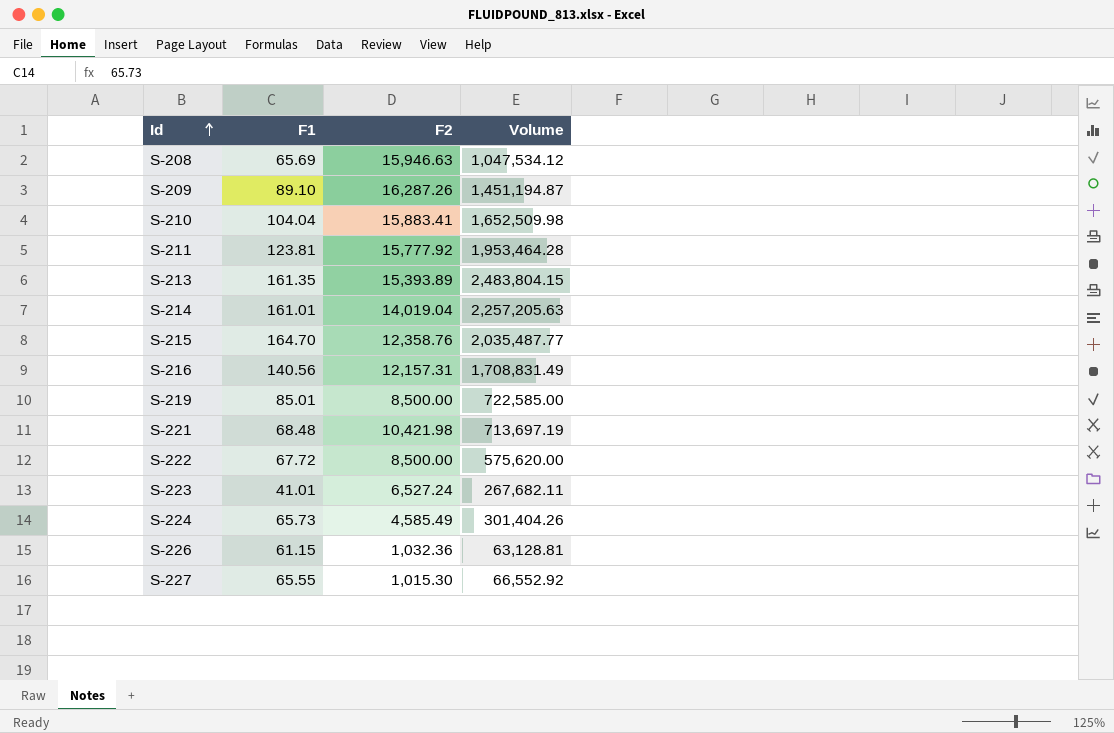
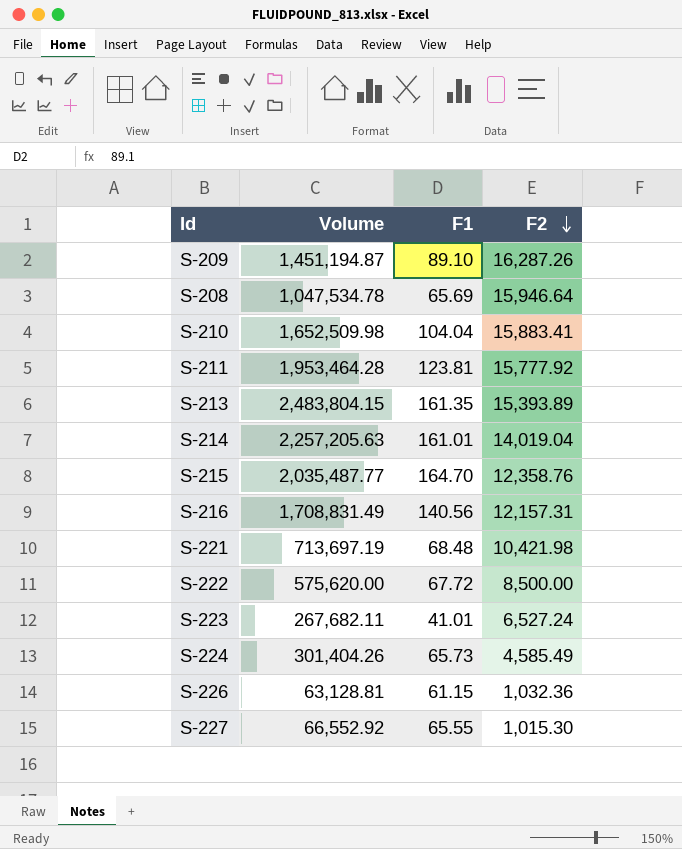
row order: Id ascending -> F2 descending
column Volume | position: 4 -> 2
row S-219: 85.01 | 8,500.00 | 722,585.00 -> none
S-208 | Volume: 1,047,534.12 -> 1,047,534.78
S-208 | F2: 15,946.63 -> 15,946.64

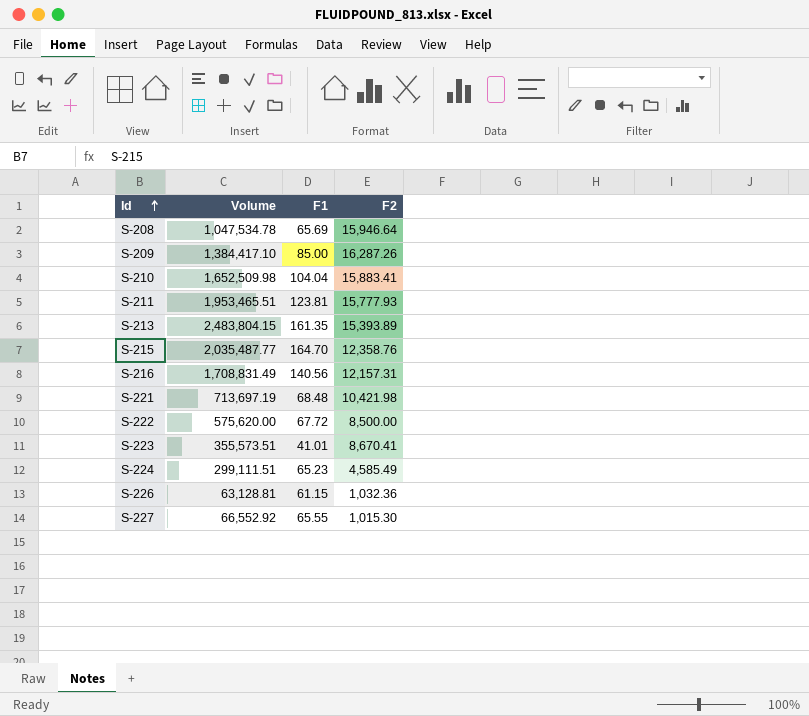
row order: F2 descending -> Id ascending
row S-214: 2,257,205.63 | 161.01 | 14,019.04 -> none
S-209 | Volume: 1,451,194.87 -> 1,384,417.10
S-209 | F1: 89.10 -> 85.00
S-211 | Volume: 1,953,464.28 -> 1,953,465.51
S-211 | F2: 15,777.92 -> 15,777.93
S-223 | Volume: 267,682.11 -> 355,573.51
S-223 | F2: 6,527.24 -> 8,670.41
S-224 | Volume: 301,404.26 -> 299,111.51
S-224 | F1: 65.73 -> 65.23

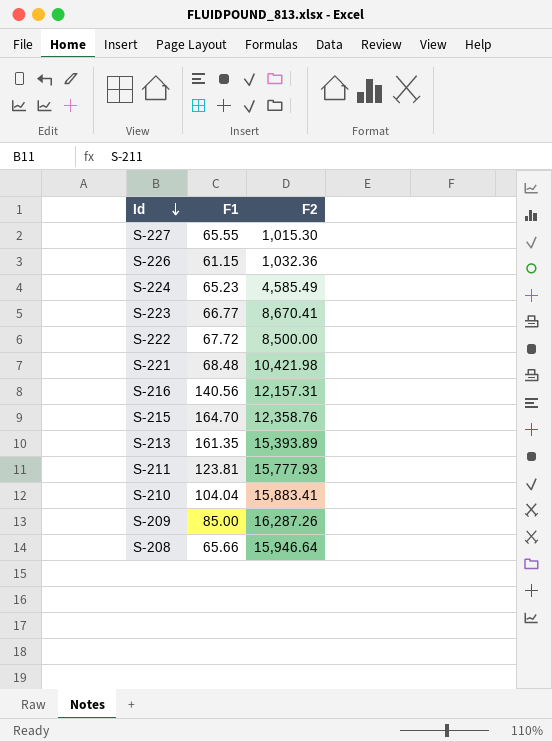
row order: Id ascending -> Id descending
column Volume | formula: [F1] * [F2] -> none
S-223 | F1: 41.01 -> 66.77
S-208 | F1: 65.69 -> 65.66

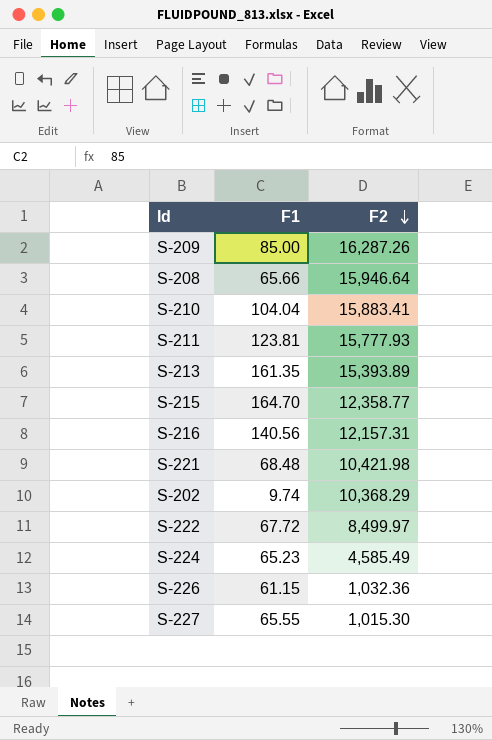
row order: Id descending -> F2 descending
row S-223: 66.77 | 8,670.41 -> none
S-215 | F2: 12,358.76 -> 12,358.77
row S-202: none -> 9.74 | 10,368.29
S-222 | F2: 8,500.00 -> 8,499.97

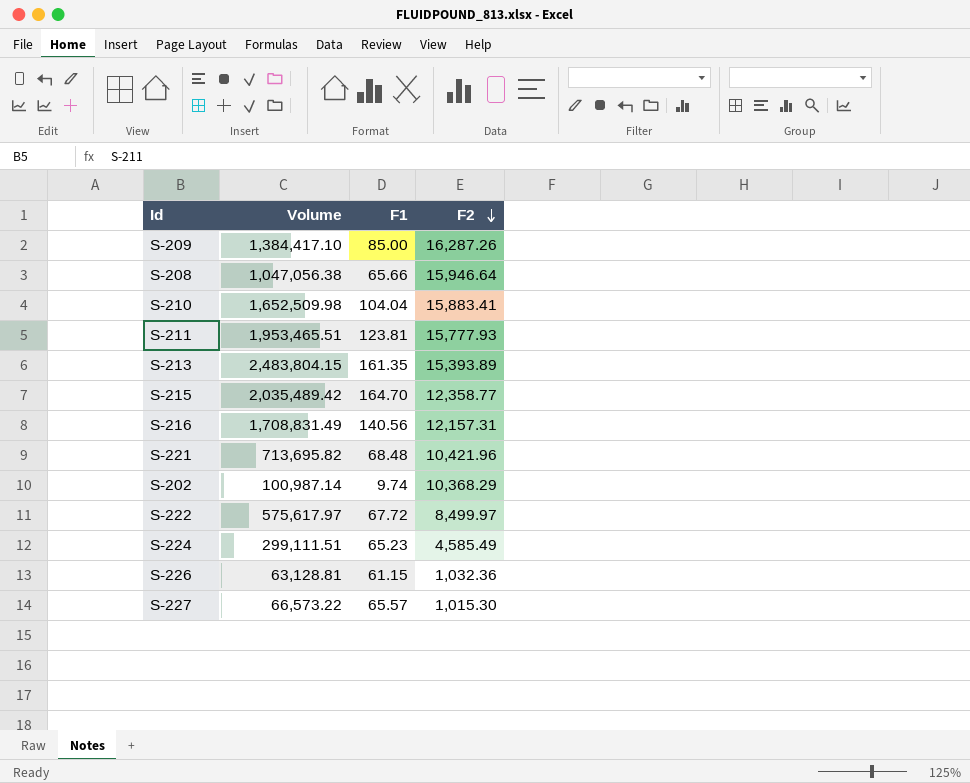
column Volume | formula: none -> [F1] * [F2]
S-221 | F2: 10,421.98 -> 10,421.96
S-227 | F1: 65.55 -> 65.57

